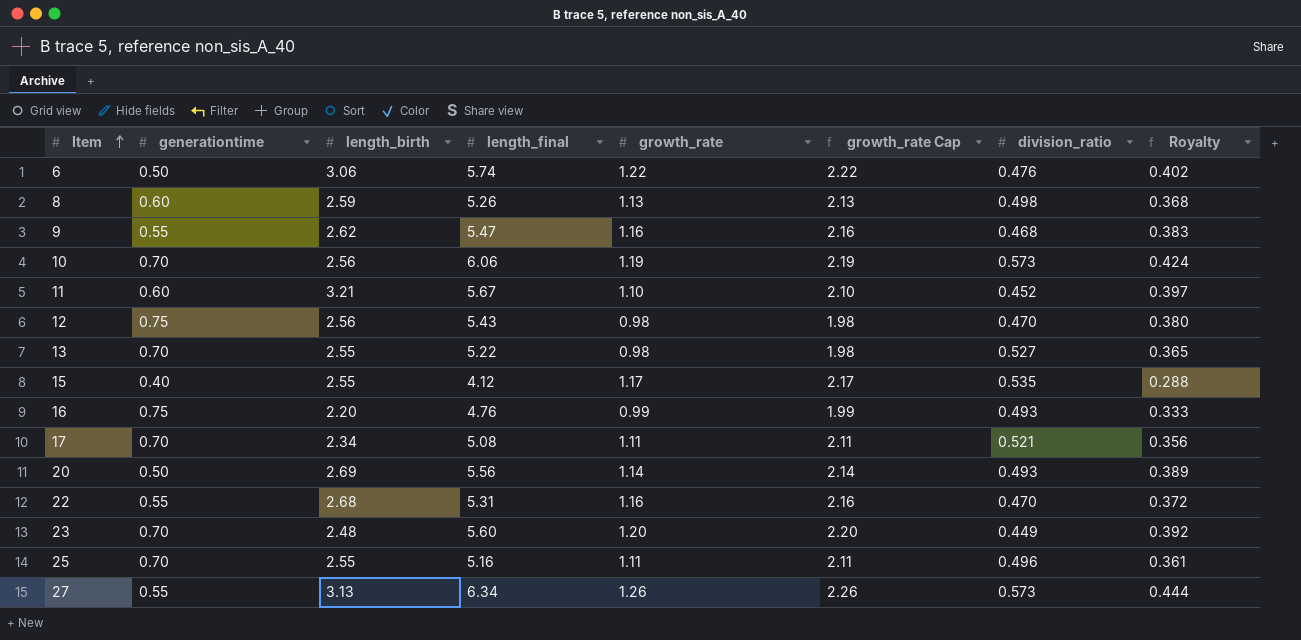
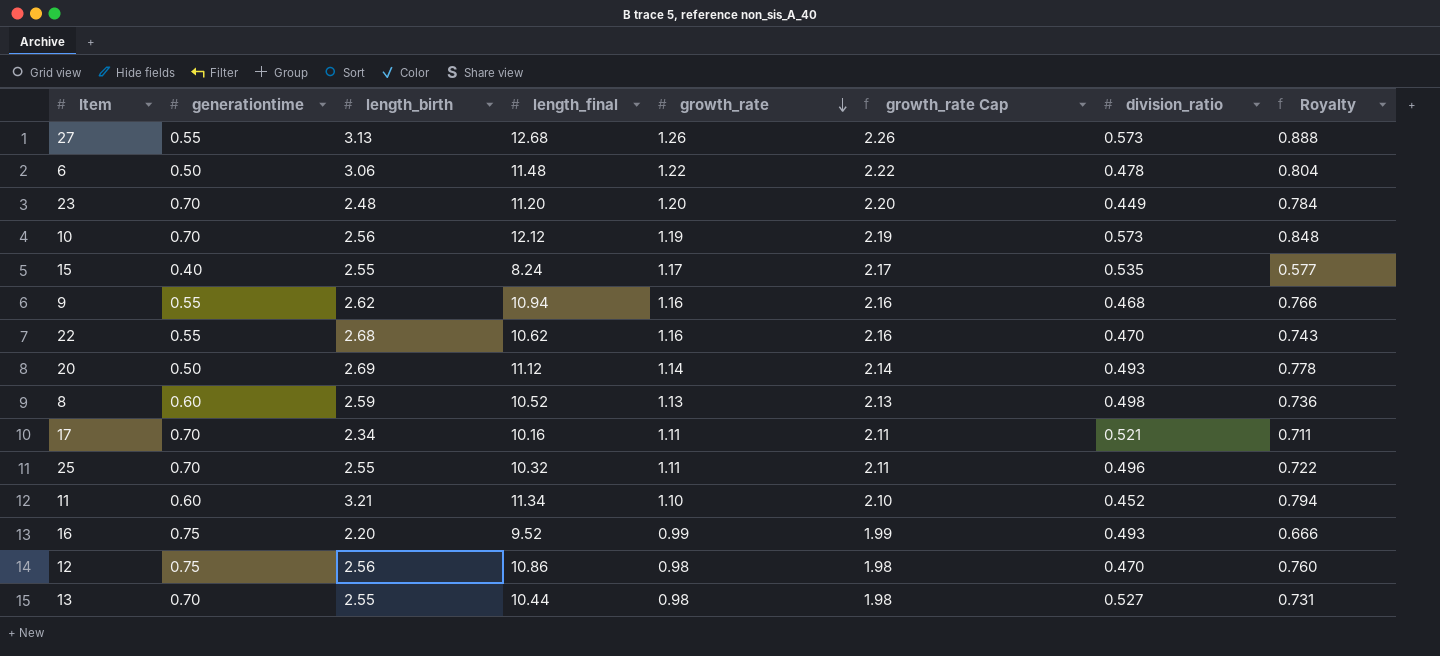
row order: Item ascending -> growth_rate descending
27 | length_final: 6.34 -> 12.68
27 | Royalty: 0.444 -> 0.888
6 | length_final: 5.74 -> 11.48
6 | division_ratio: 0.476 -> 0.478
6 | Royalty: 0.402 -> 0.804
23 | length_final: 5.60 -> 11.20
23 | Royalty: 0.392 -> 0.784
10 | length_final: 6.06 -> 12.12
10 | Royalty: 0.424 -> 0.848
15 | length_final: 4.12 -> 8.24
15 | Royalty: 0.288 -> 0.577
9 | length_final: 5.47 -> 10.94
9 | Royalty: 0.383 -> 0.766
22 | length_final: 5.31 -> 10.62
22 | Royalty: 0.372 -> 0.743
20 | length_final: 5.56 -> 11.12
20 | Royalty: 0.389 -> 0.778
8 | length_final: 5.26 -> 10.52
8 | Royalty: 0.368 -> 0.736
17 | length_final: 5.08 -> 10.16
17 | Royalty: 0.356 -> 0.711
25 | length_final: 5.16 -> 10.32
25 | Royalty: 0.361 -> 0.722
11 | length_final: 5.67 -> 11.34
11 | Royalty: 0.397 -> 0.794
16 | length_final: 4.76 -> 9.52
16 | Royalty: 0.333 -> 0.666
12 | length_final: 5.43 -> 10.86
12 | Royalty: 0.380 -> 0.760
13 | length_final: 5.22 -> 10.44
13 | Royalty: 0.365 -> 0.731

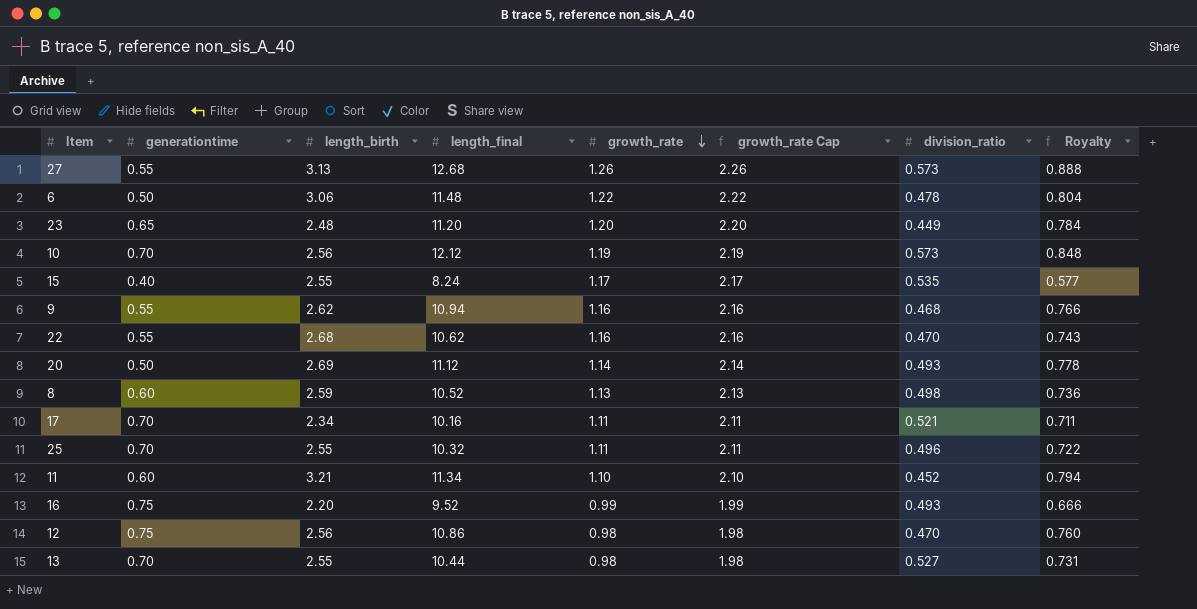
23 | generationtime: 0.70 -> 0.65

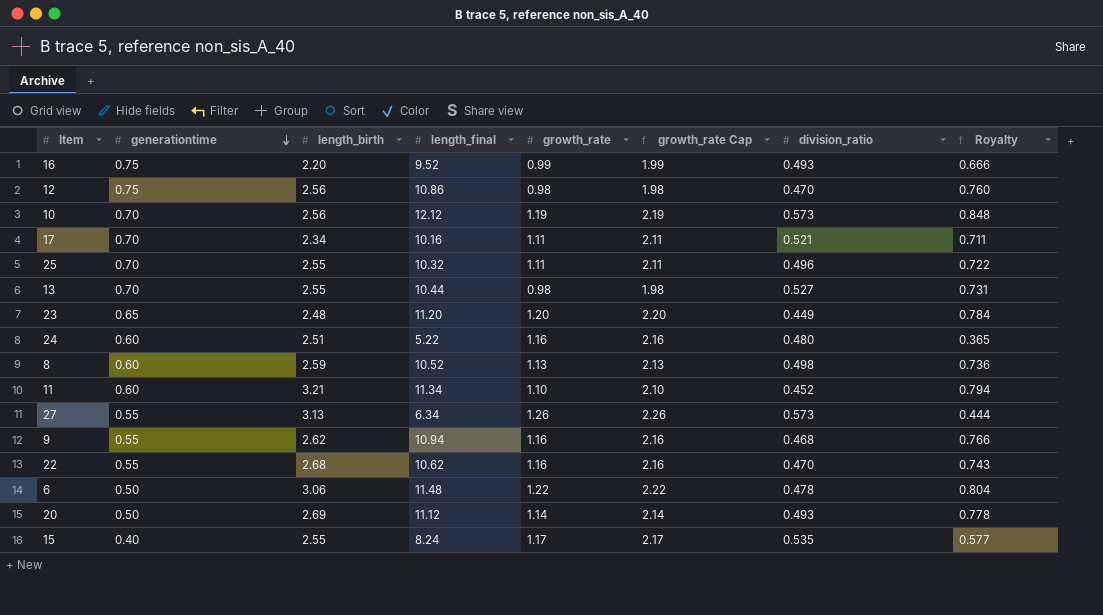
row order: growth_rate descending -> generationtime descending
row 24: none -> 0.60 | 2.51 | 5.22 | 1.16 | 2.16 | 0.480 | 0.365
27 | length_final: 12.68 -> 6.34
27 | Royalty: 0.888 -> 0.444

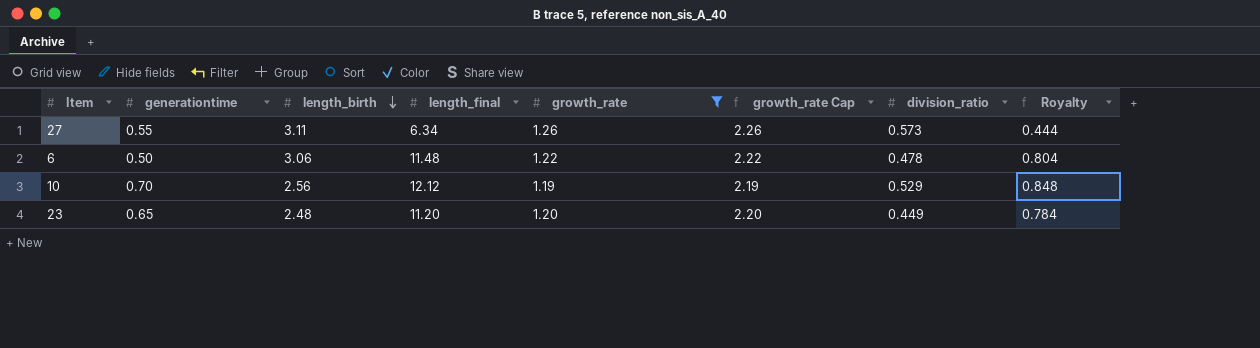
filter: none -> growth_rate >= 1.19
row order: generationtime descending -> length_birth descending
27 | length_birth: 3.13 -> 3.11
10 | division_ratio: 0.573 -> 0.529

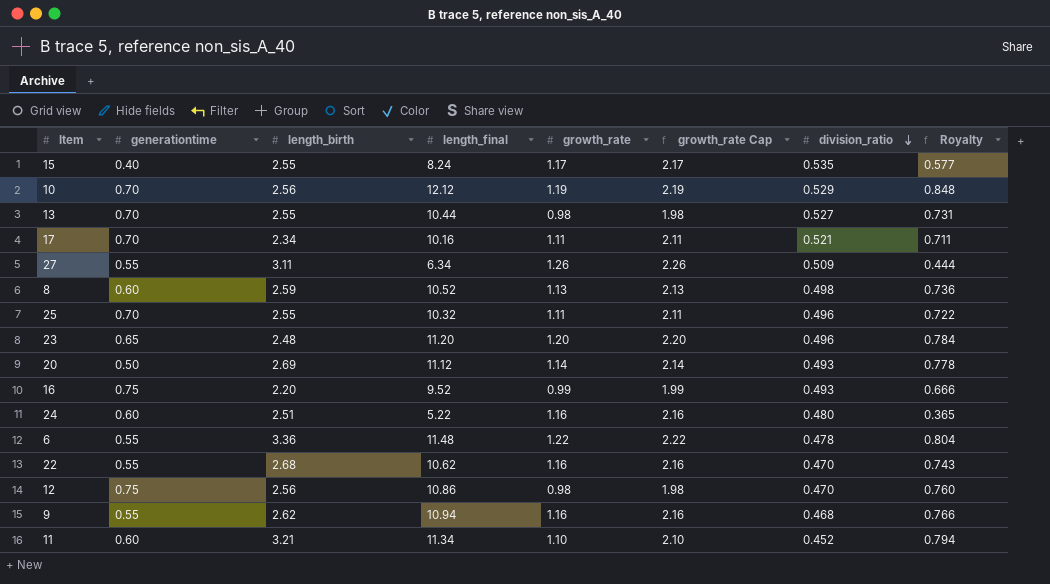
filter: growth_rate >= 1.19 -> none
row order: length_birth descending -> division_ratio descending
27 | division_ratio: 0.573 -> 0.509
23 | division_ratio: 0.449 -> 0.496
6 | generationtime: 0.50 -> 0.55
6 | length_birth: 3.06 -> 3.36

